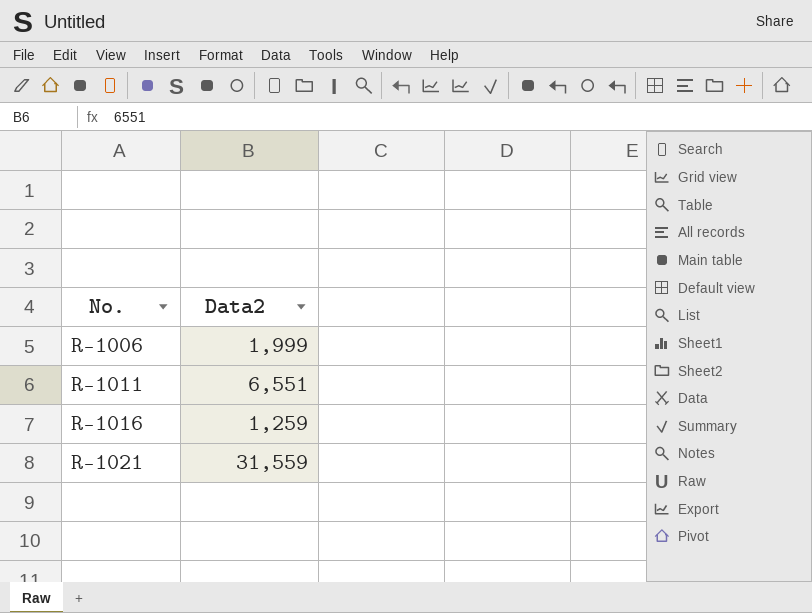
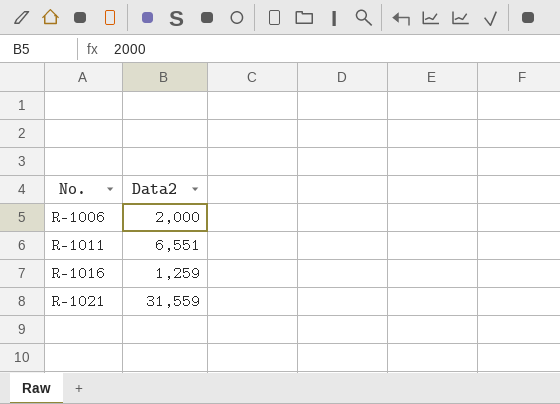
R-1006 | Data2: 1,999 -> 2,000

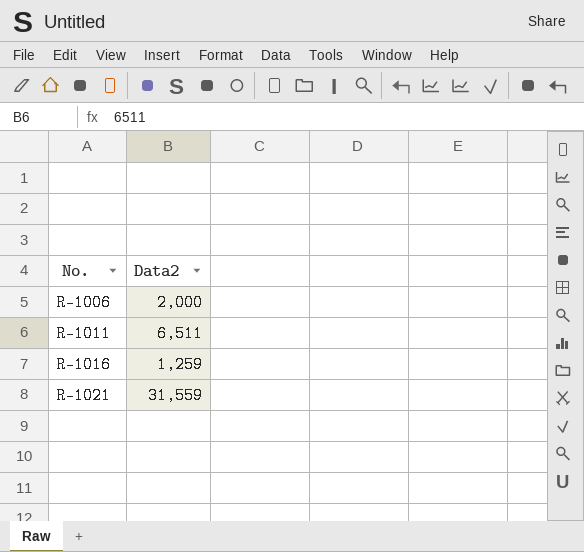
R-1011 | Data2: 6,551 -> 6,511

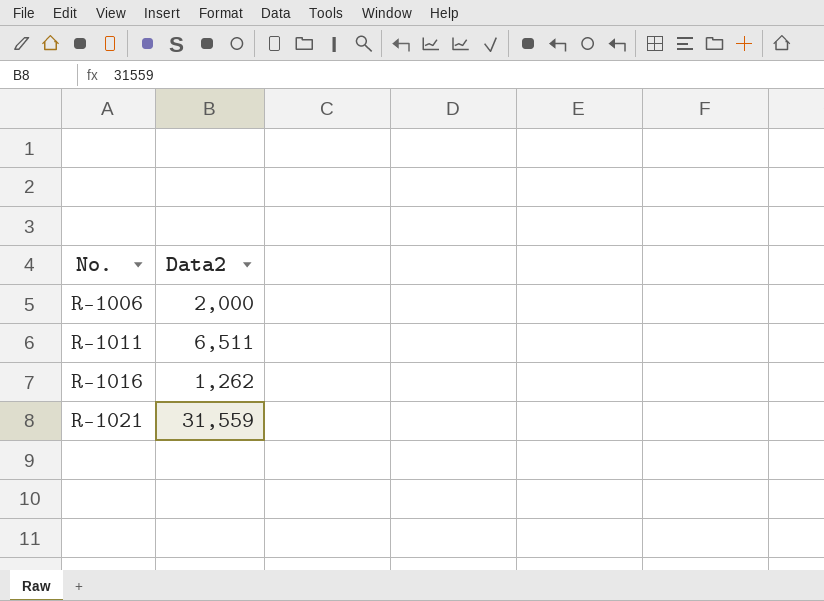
R-1016 | Data2: 1,259 -> 1,262

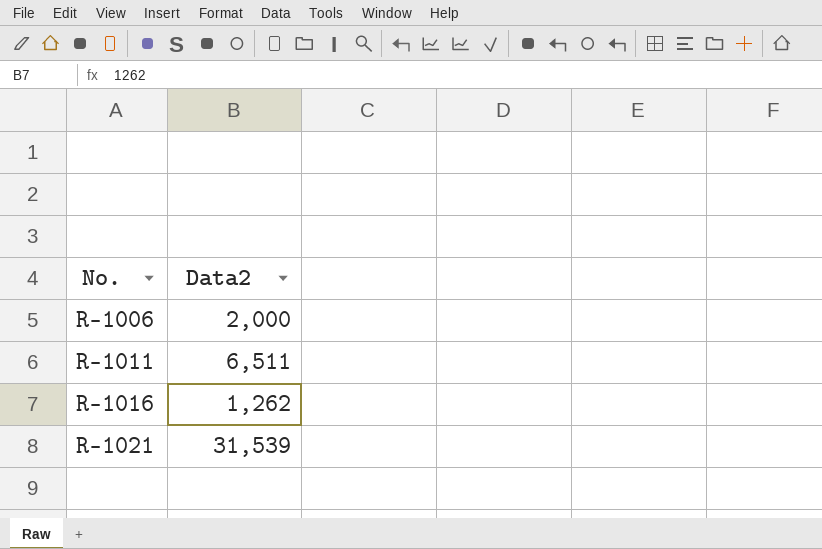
R-1021 | Data2: 31,559 -> 31,539

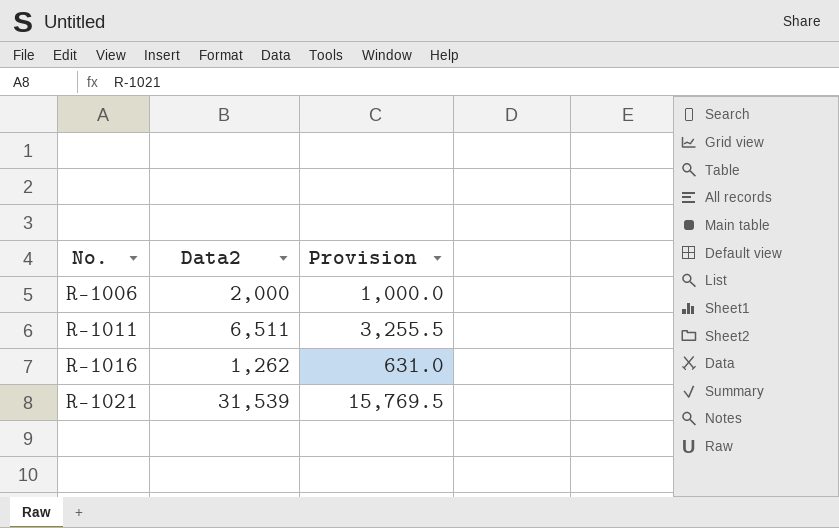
column Provision | formula: none -> [Data2] * 0.5

